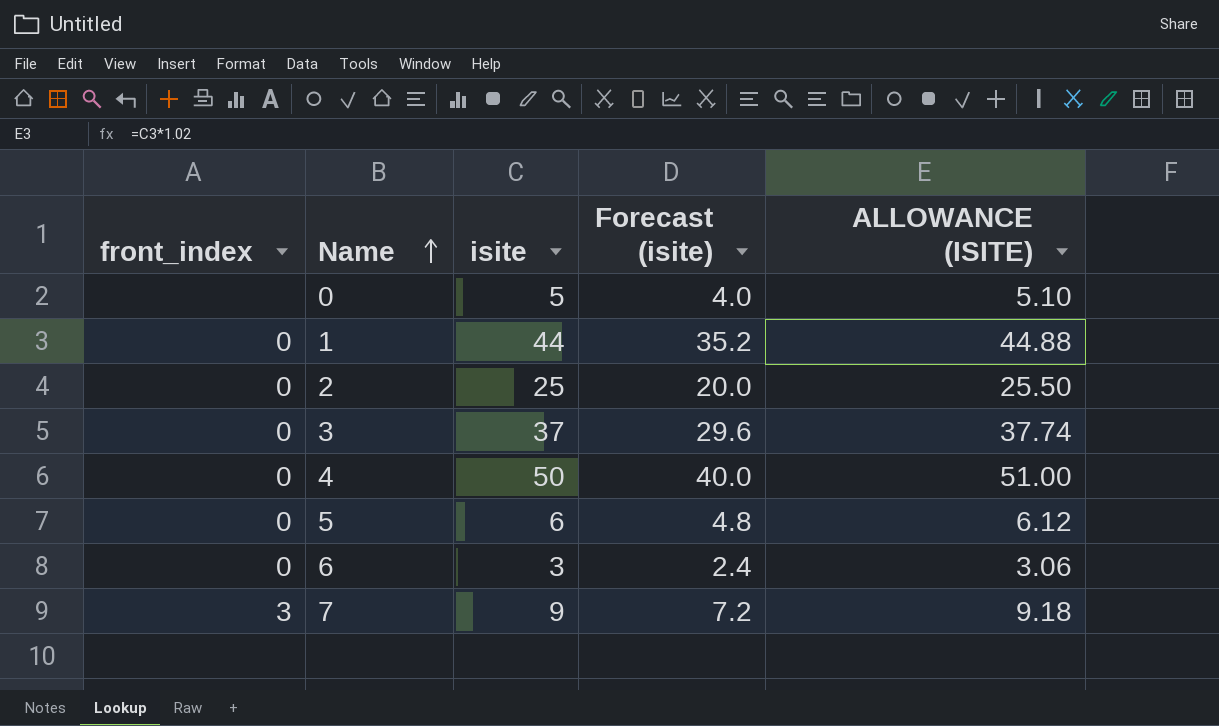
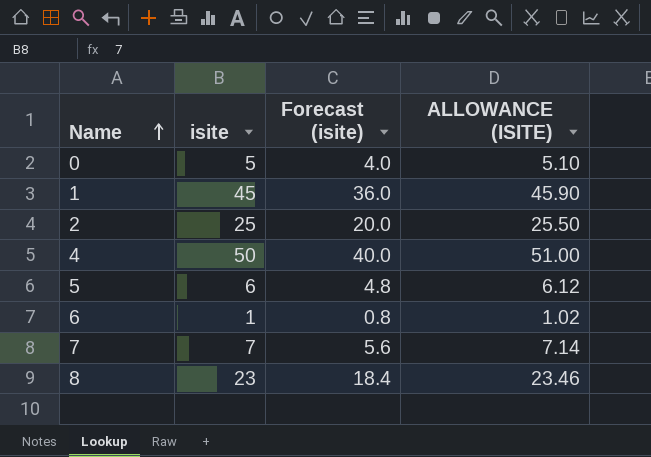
column front_index | position: 1 -> none
row 3: 0 | 37 | 29.6 | 37.74 -> none
1 | isite: 44 -> 45
1 | Forecast (isite): 35.2 -> 36.0
1 | ALLOWANCE (ISITE): 44.88 -> 45.90
6 | isite: 3 -> 1
6 | Forecast (isite): 2.4 -> 0.8
6 | ALLOWANCE (ISITE): 3.06 -> 1.02
7 | isite: 9 -> 7
7 | Forecast (isite): 7.2 -> 5.6
7 | ALLOWANCE (ISITE): 9.18 -> 7.14
row 8: none -> 23 | 18.4 | 23.46

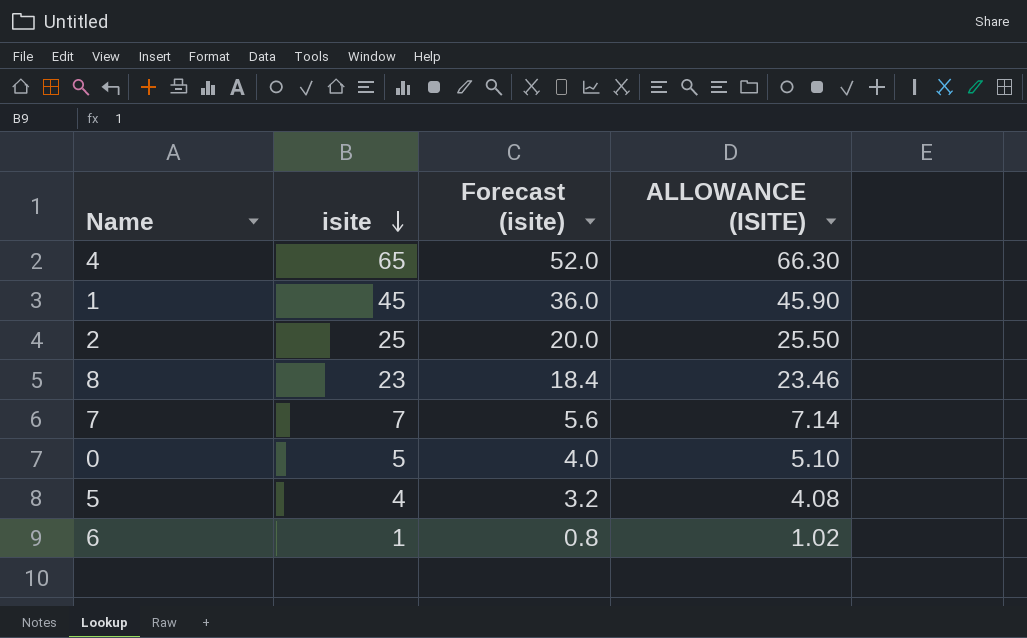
row order: Name ascending -> isite descending
4 | isite: 50 -> 65
4 | Forecast (isite): 40.0 -> 52.0
4 | ALLOWANCE (ISITE): 51.00 -> 66.30
5 | isite: 6 -> 4
5 | Forecast (isite): 4.8 -> 3.2
5 | ALLOWANCE (ISITE): 6.12 -> 4.08

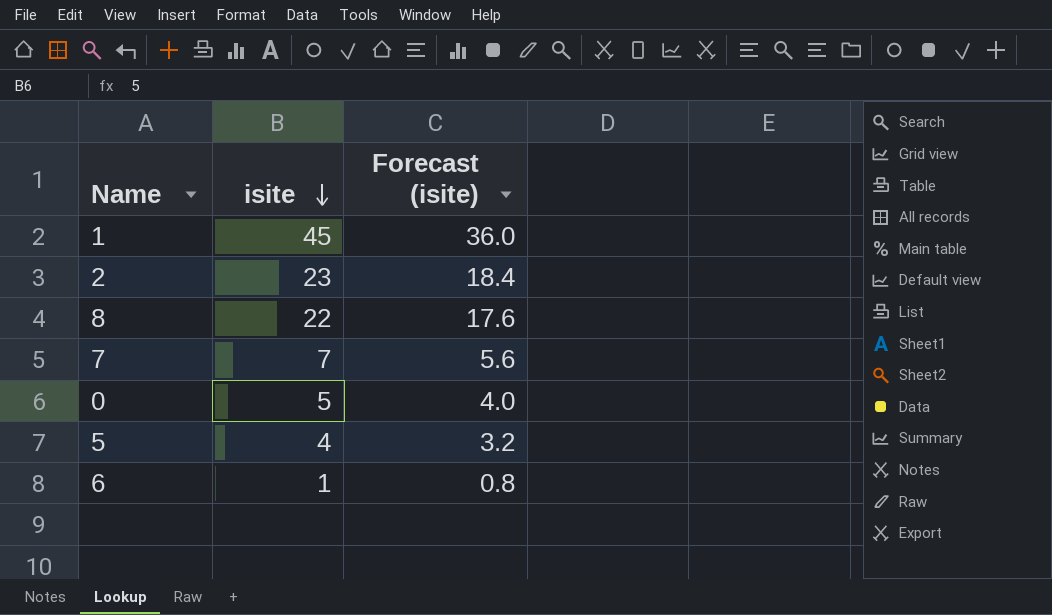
column ALLOWANCE (ISITE) | formula: [isite] * 1.02 -> none
row 4: 65 | 52.0 | 66.30 -> none
2 | isite: 25 -> 23
2 | Forecast (isite): 20.0 -> 18.4
8 | isite: 23 -> 22
8 | Forecast (isite): 18.4 -> 17.6

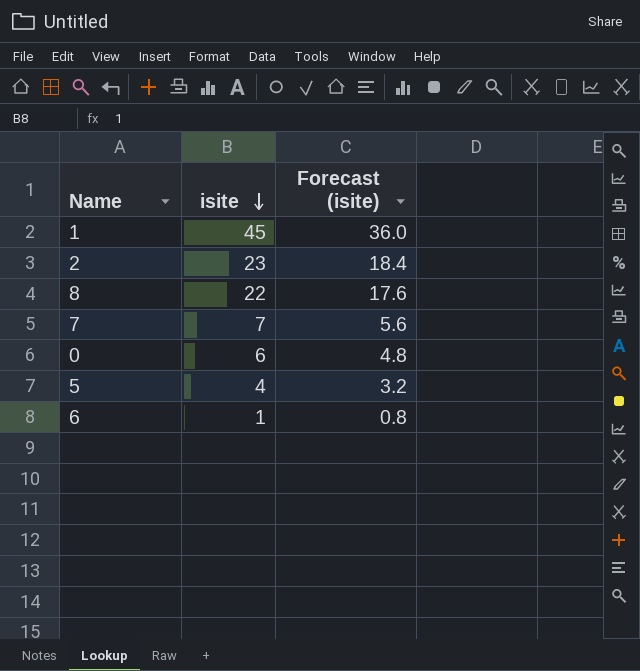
0 | isite: 5 -> 6
0 | Forecast (isite): 4.0 -> 4.8

